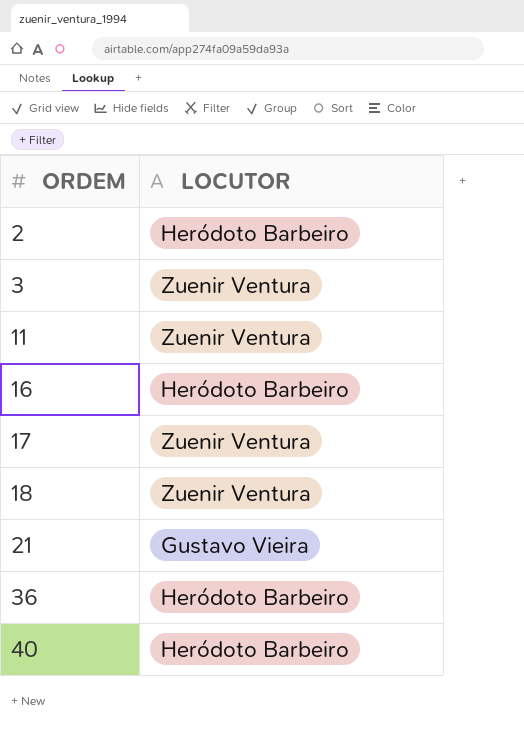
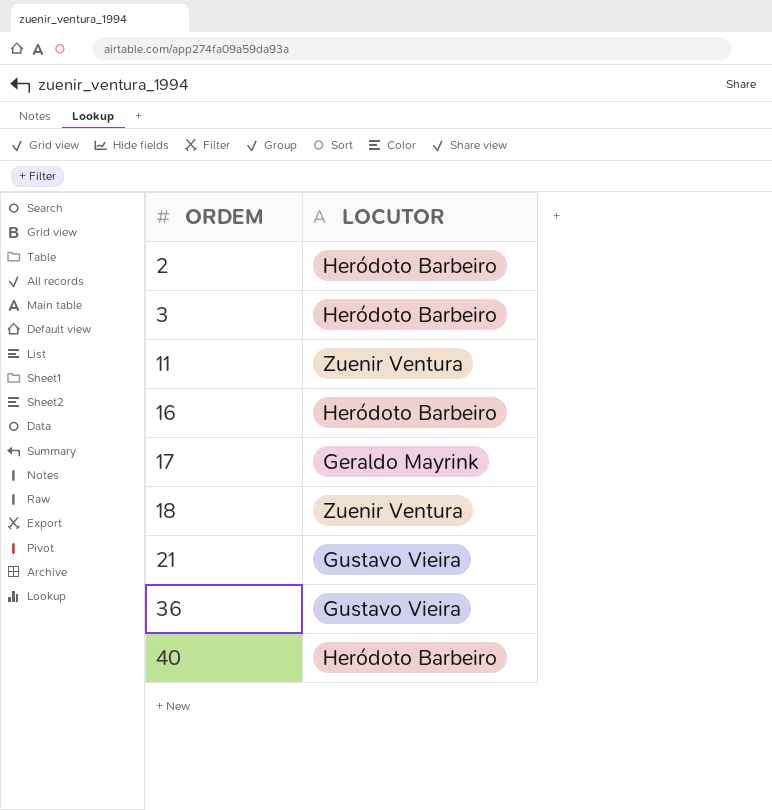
3 | LOCUTOR: Zuenir Ventura -> Heródoto Barbeiro
17 | LOCUTOR: Zuenir Ventura -> Geraldo Mayrink
36 | LOCUTOR: Heródoto Barbeiro -> Gustavo Vieira

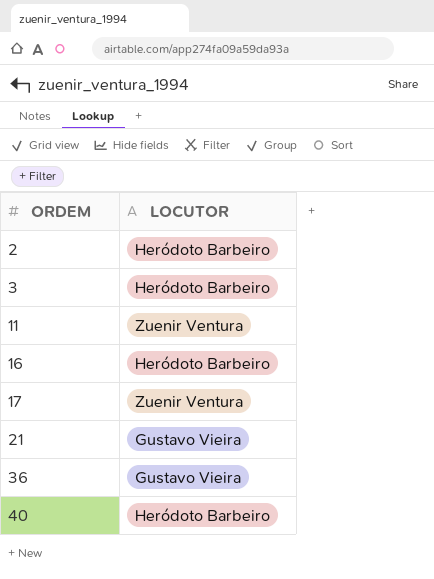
row 18: Zuenir Ventura -> none
17 | LOCUTOR: Geraldo Mayrink -> Zuenir Ventura

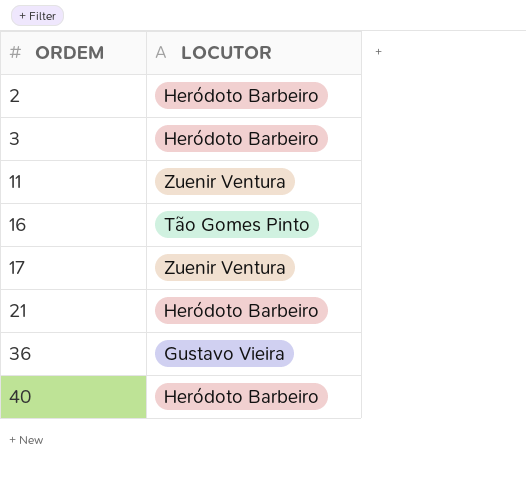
16 | LOCUTOR: Heródoto Barbeiro -> Tão Gomes Pinto
21 | LOCUTOR: Gustavo Vieira -> Heródoto Barbeiro

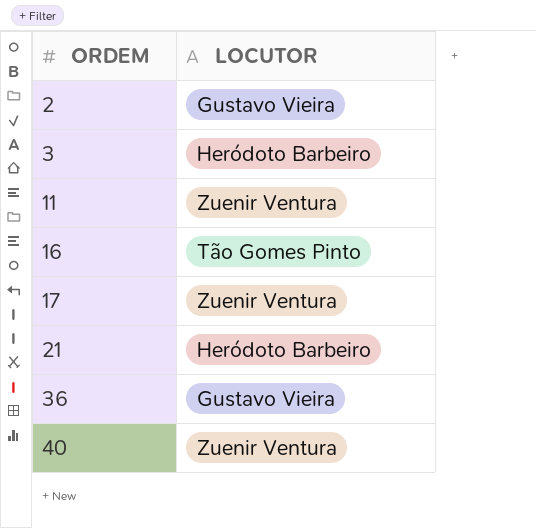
2 | LOCUTOR: Heródoto Barbeiro -> Gustavo Vieira
40 | LOCUTOR: Heródoto Barbeiro -> Zuenir Ventura

